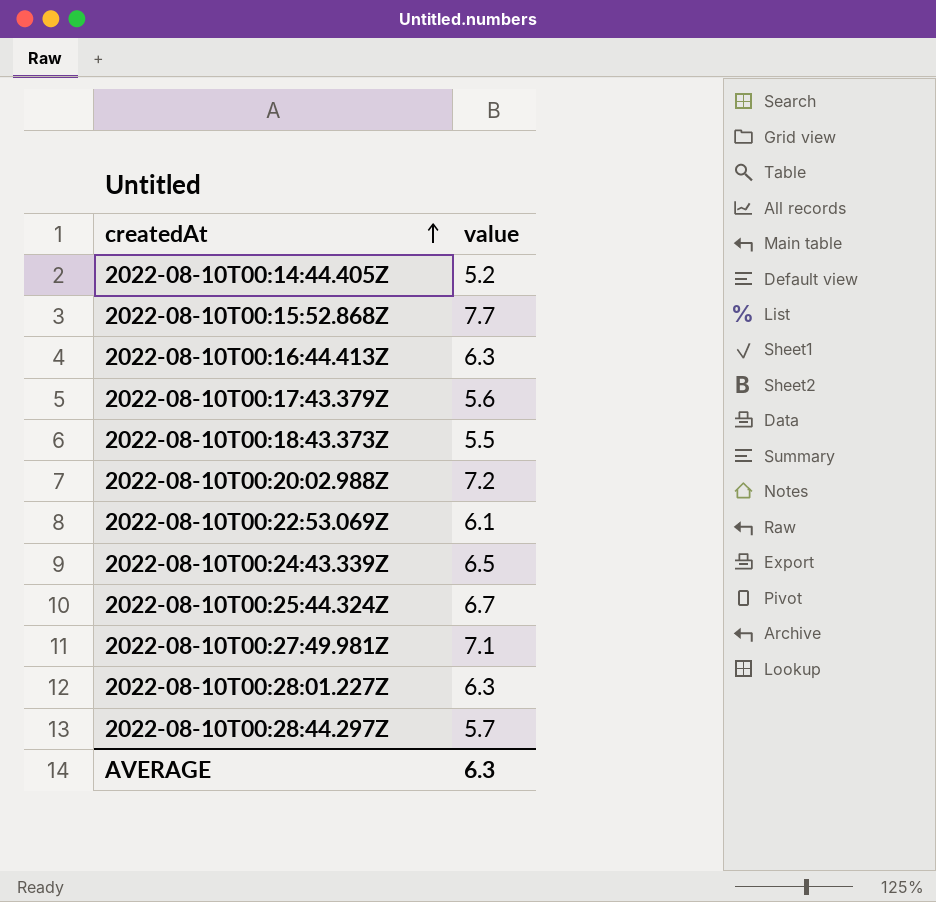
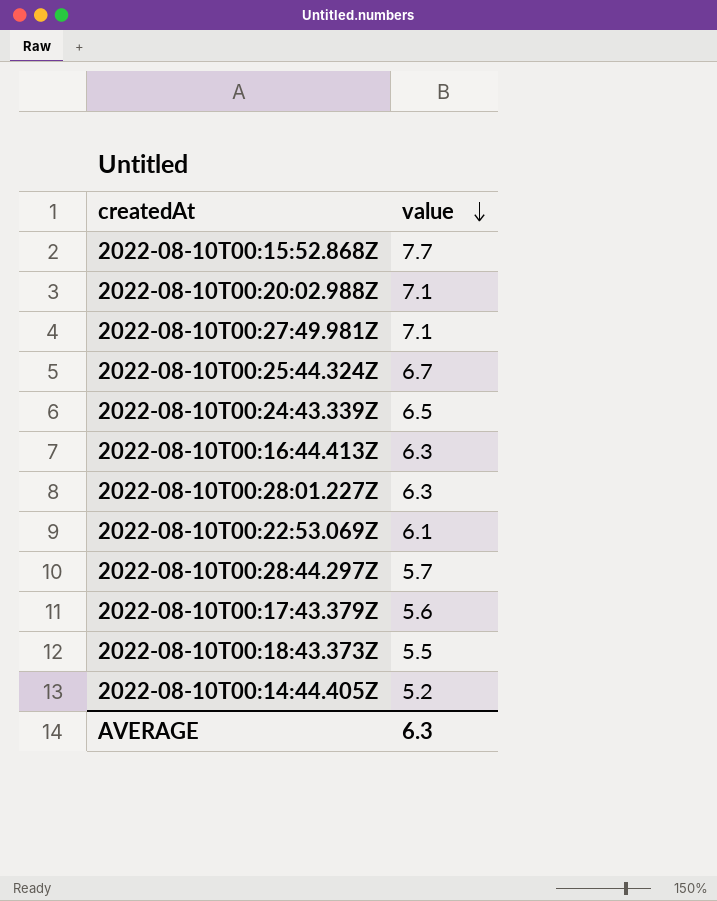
row order: createdAt ascending -> value descending
2022-08-10T00:20:02.988Z | value: 7.2 -> 7.1

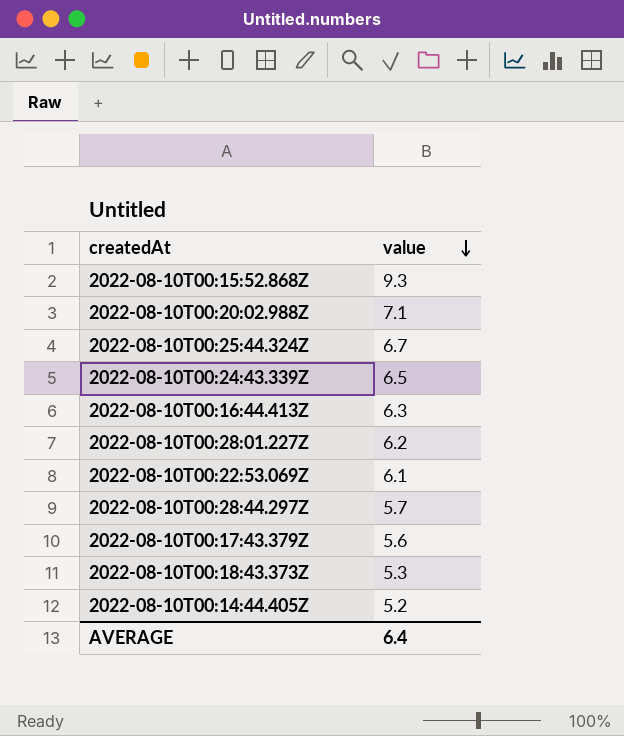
row 2022-08-10T00:27:49.981Z: 7.1 -> none
2022-08-10T00:15:52.868Z | value: 7.7 -> 9.3
2022-08-10T00:28:01.227Z | value: 6.3 -> 6.2
2022-08-10T00:18:43.373Z | value: 5.5 -> 5.3
AVERAGE | value: 6.3 -> 6.4

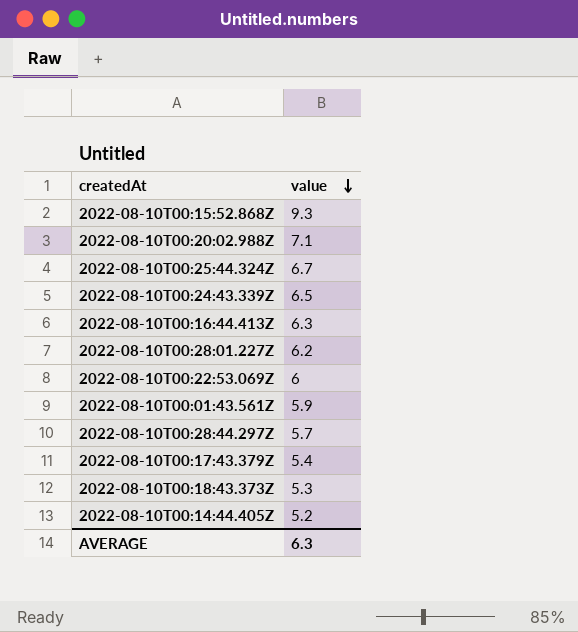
2022-08-10T00:22:53.069Z | value: 6.1 -> 6
row 2022-08-10T00:01:43.561Z: none -> 5.9
2022-08-10T00:17:43.379Z | value: 5.6 -> 5.4
AVERAGE | value: 6.4 -> 6.3

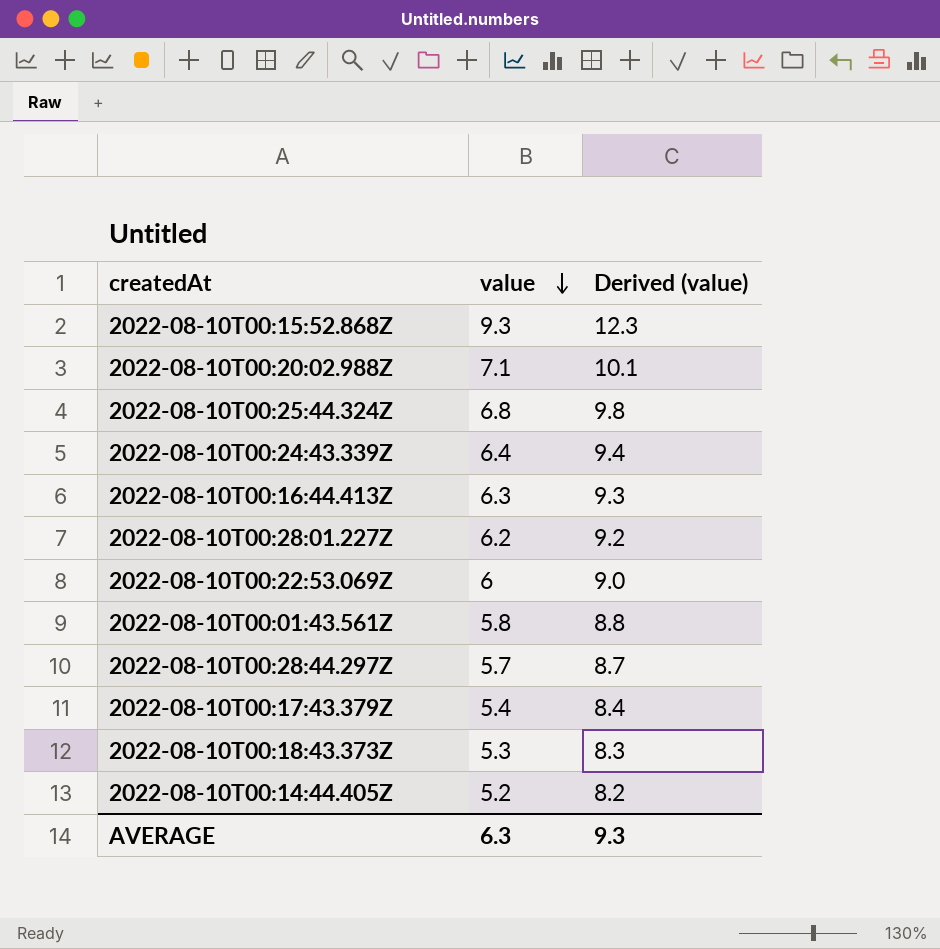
column Derived (value) | formula: none -> [value] + 3
2022-08-10T00:25:44.324Z | value: 6.7 -> 6.8
2022-08-10T00:24:43.339Z | value: 6.5 -> 6.4
2022-08-10T00:01:43.561Z | value: 5.9 -> 5.8

